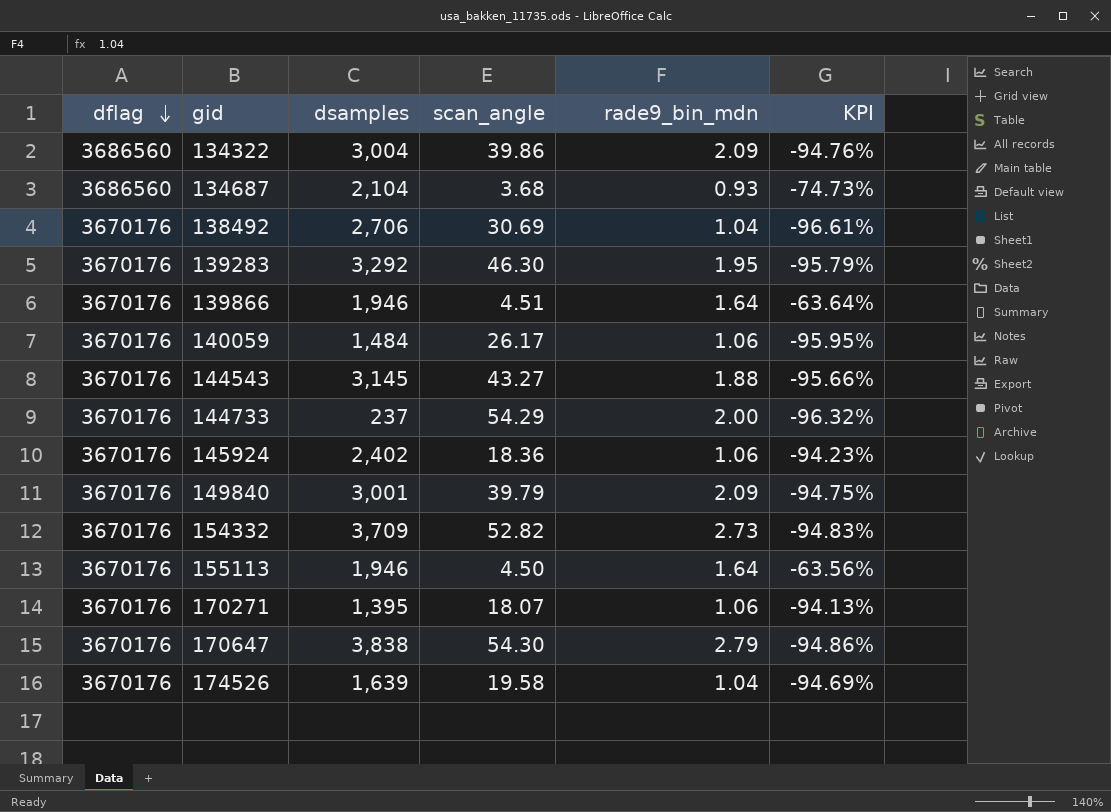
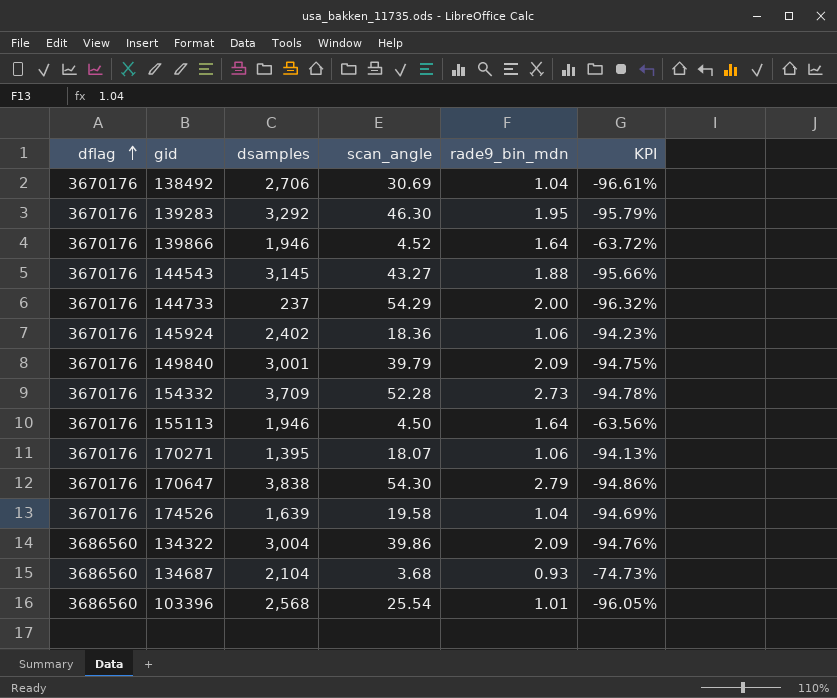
row order: dflag descending -> dflag ascending
row 140059: 3670176 | 1,484 | 26.17 | 1.06 | -95.95% -> none
139866 | scan_angle: 4.51 -> 4.52
139866 | KPI: -63.64% -> -63.72%
154332 | scan_angle: 52.82 -> 52.28
154332 | KPI: -94.83% -> -94.78%
row 103396: none -> 3686560 | 2,568 | 25.54 | 1.01 | -96.05%

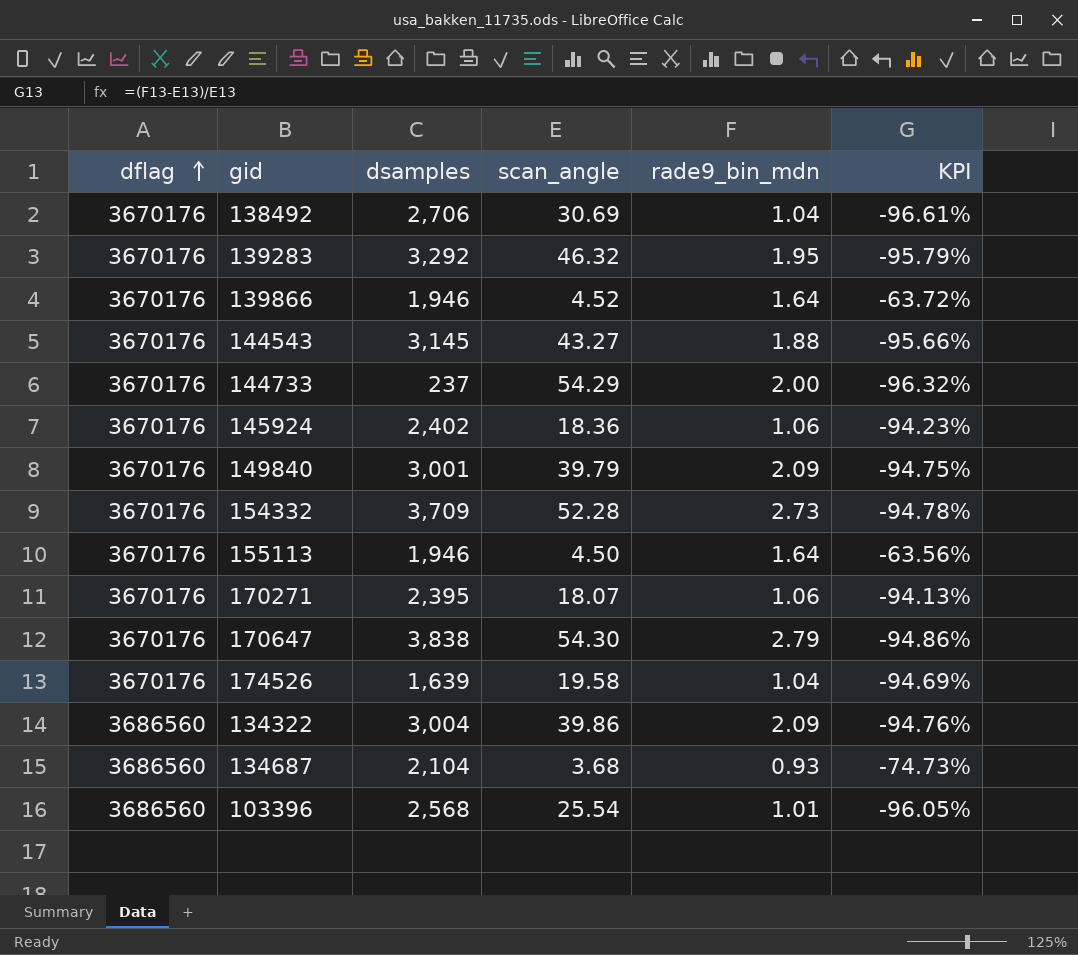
139283 | scan_angle: 46.30 -> 46.32
170271 | dsamples: 1,395 -> 2,395

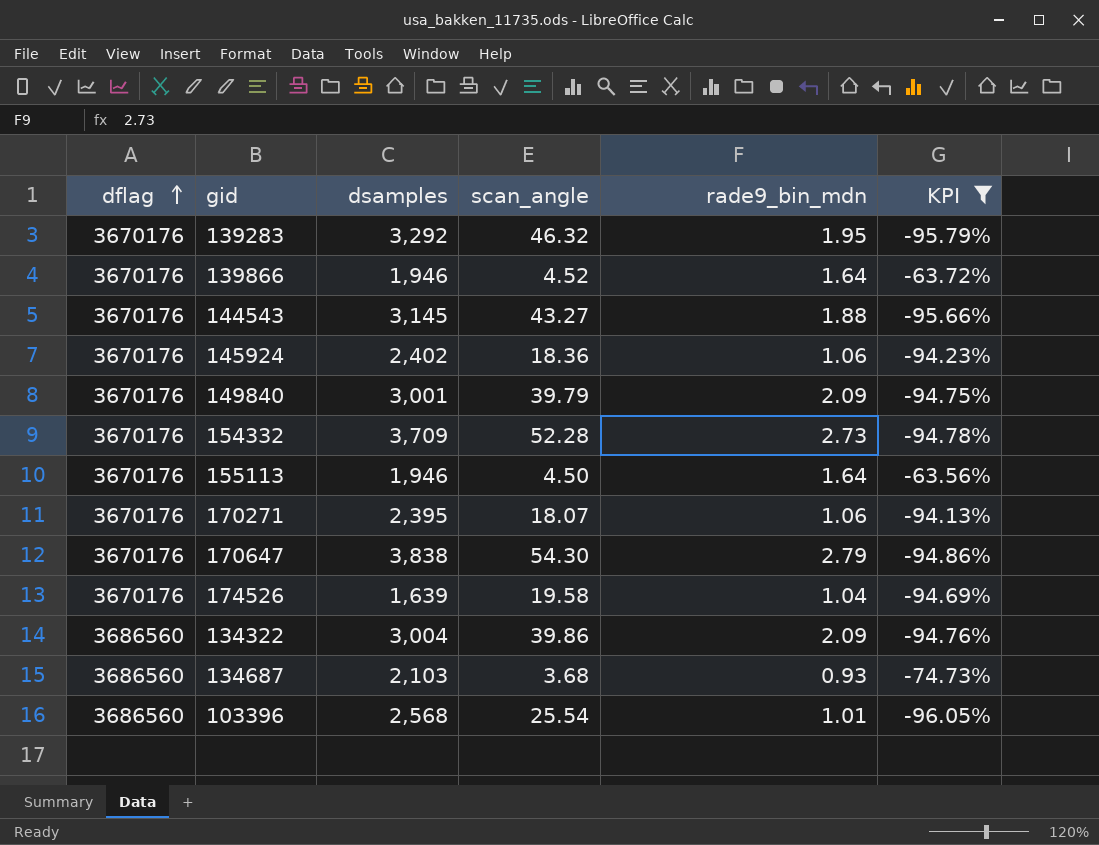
filter: none -> KPI >= -96.05%
134687 | dsamples: 2,104 -> 2,103

